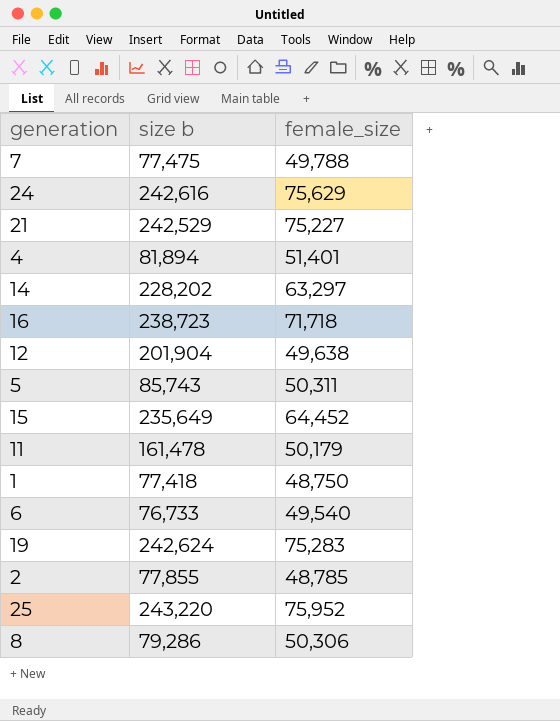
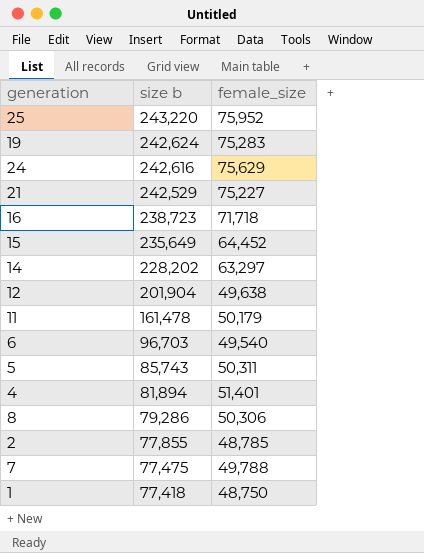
row order: none -> size b descending
6 | size b: 76,733 -> 96,703

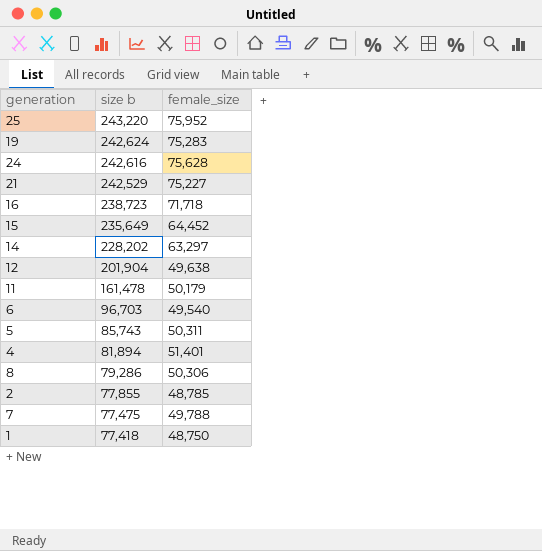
24 | female_size: 75,629 -> 75,628

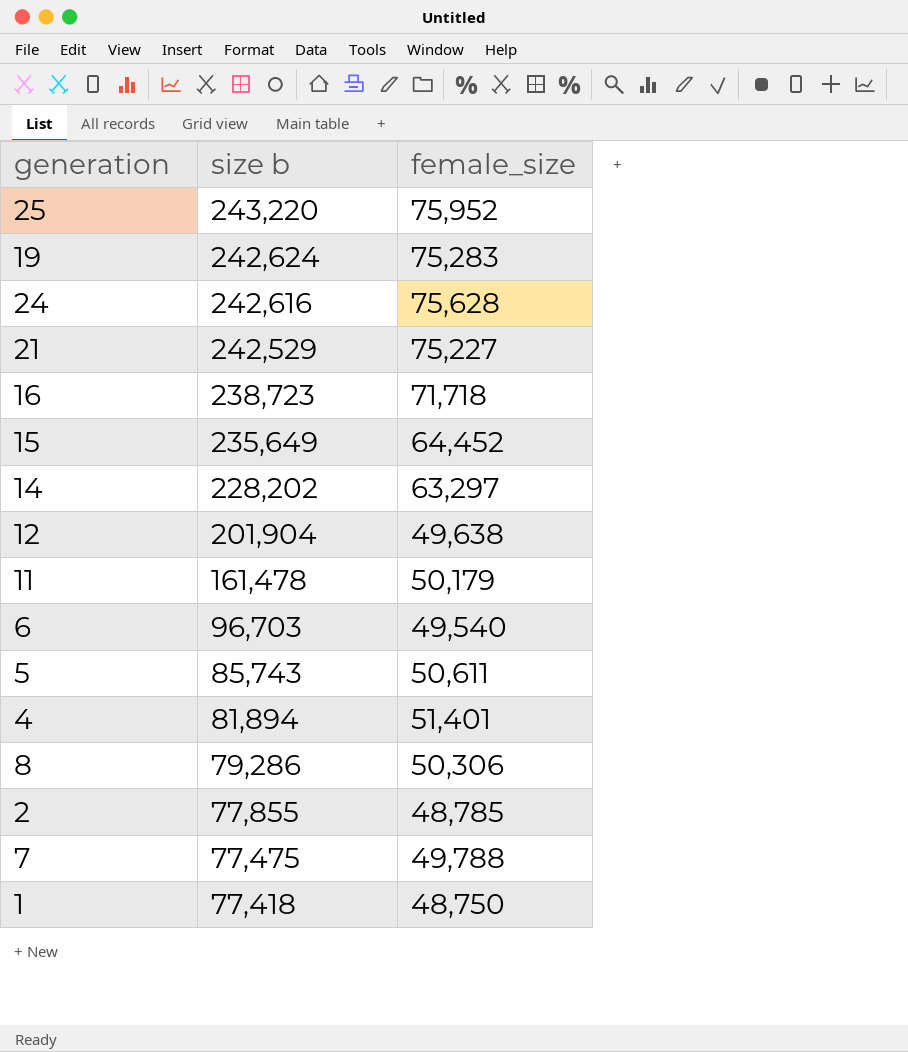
5 | female_size: 50,311 -> 50,611

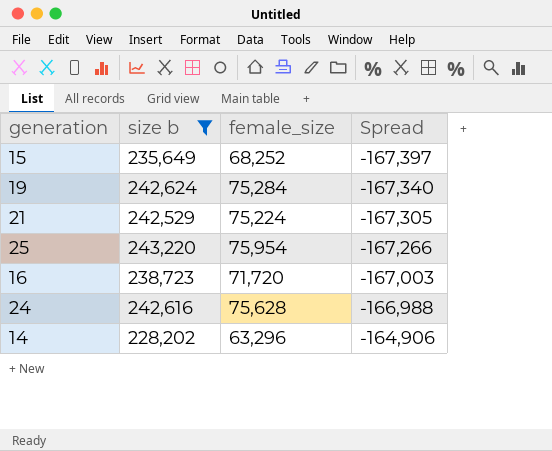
filter: none -> size b >= 228,202
row order: size b descending -> Spread ascending
column Spread | formula: none -> [female_size] - [size b]
15 | female_size: 64,452 -> 68,252
19 | female_size: 75,283 -> 75,284
21 | female_size: 75,227 -> 75,224
25 | female_size: 75,952 -> 75,954
16 | female_size: 71,718 -> 71,720
14 | female_size: 63,297 -> 63,296

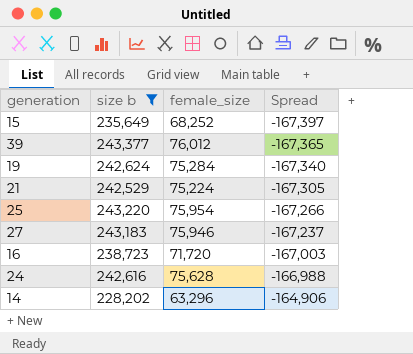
row 39: none -> 243,377 | 76,012 | -167,365
row 27: none -> 243,183 | 75,946 | -167,237

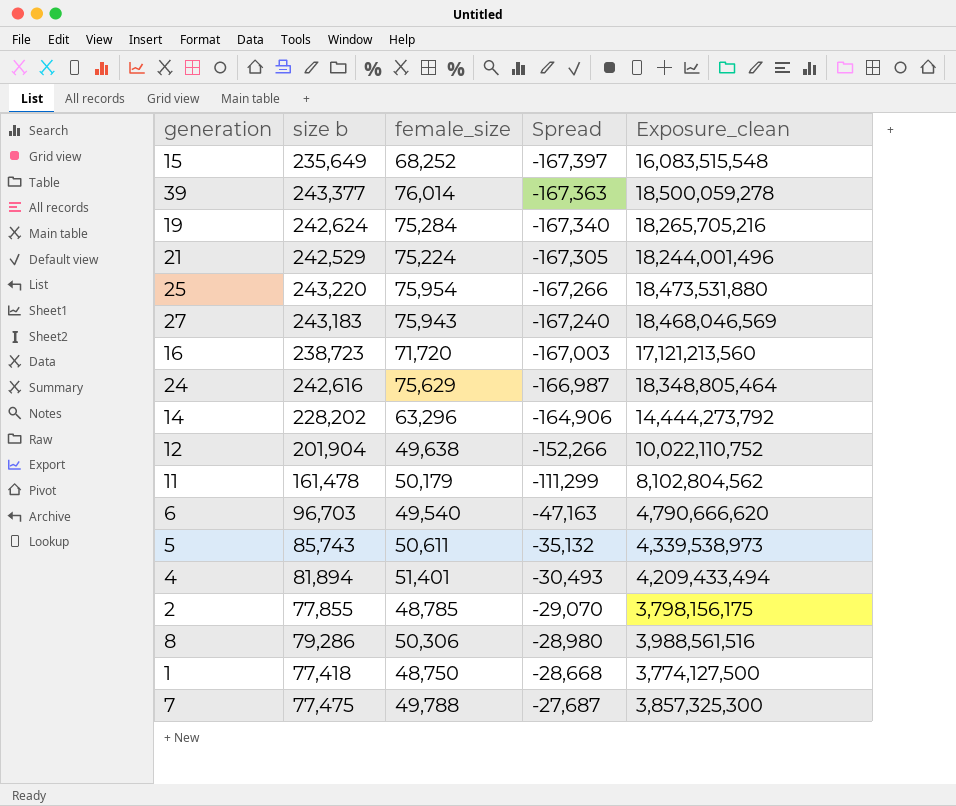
filter: size b >= 228,202 -> none
column Exposure_clean | formula: none -> [size b] * [female_size]
39 | female_size: 76,012 -> 76,014
39 | Spread: -167,365 -> -167,363
27 | female_size: 75,946 -> 75,943
27 | Spread: -167,237 -> -167,240
24 | female_size: 75,628 -> 75,629
24 | Spread: -166,988 -> -166,987

